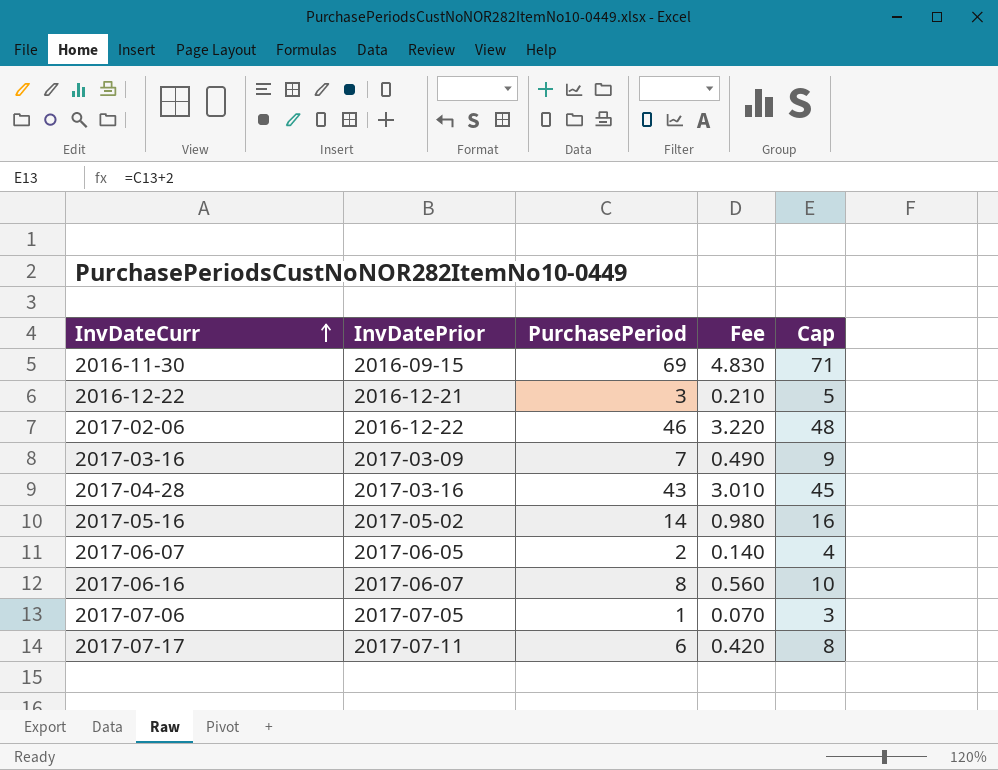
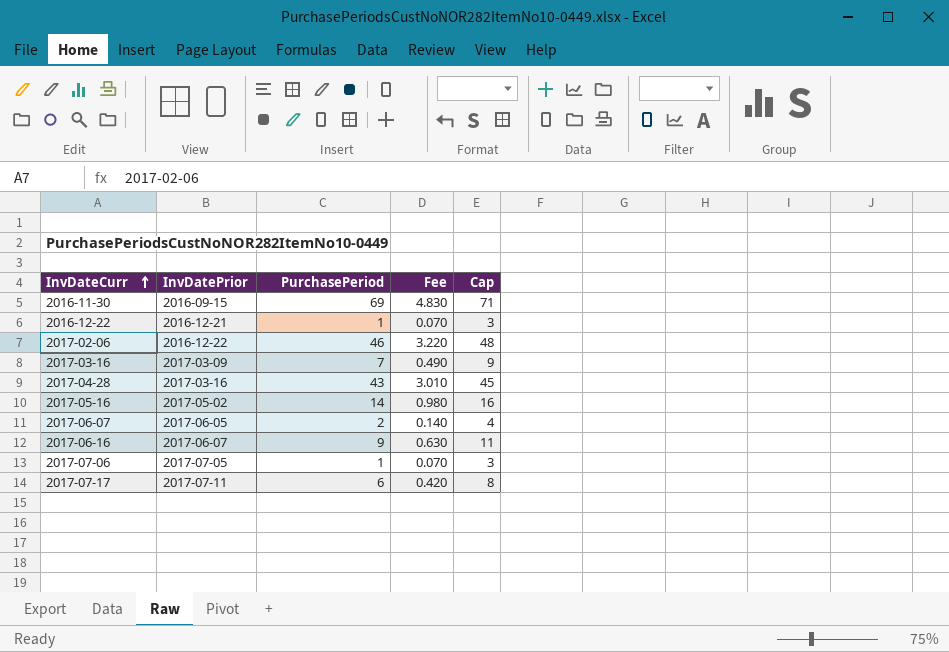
2016-12-22 | PurchasePeriod: 3 -> 1
2016-12-22 | Fee: 0.210 -> 0.070
2016-12-22 | Cap: 5 -> 3
2017-06-16 | PurchasePeriod: 8 -> 9
2017-06-16 | Fee: 0.560 -> 0.630
2017-06-16 | Cap: 10 -> 11

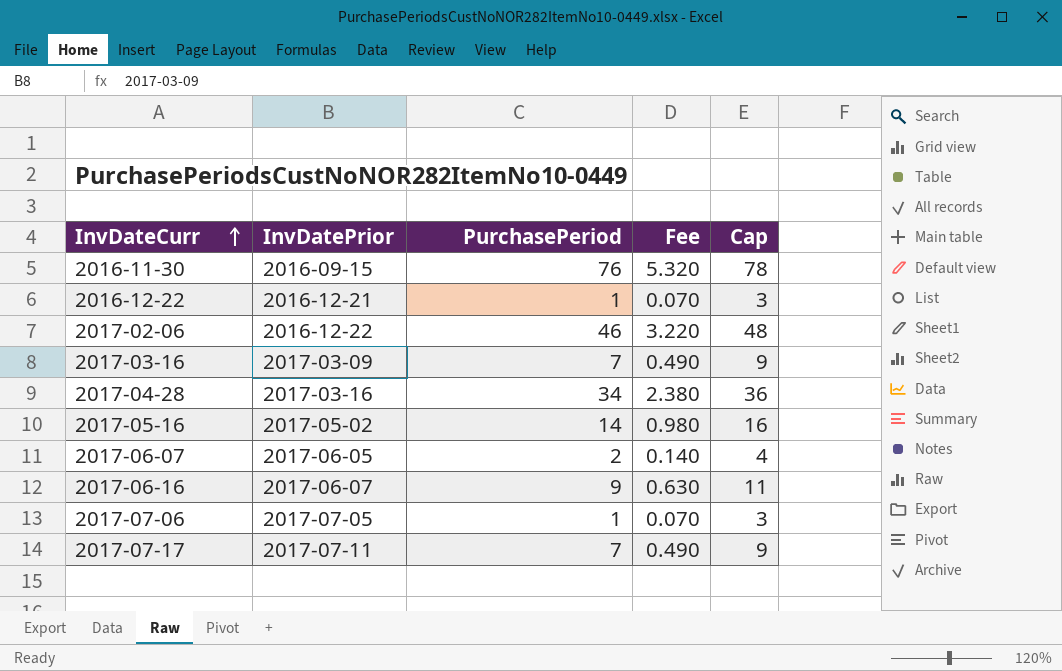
2016-11-30 | PurchasePeriod: 69 -> 76
2016-11-30 | Fee: 4.830 -> 5.320
2016-11-30 | Cap: 71 -> 78
2017-04-28 | PurchasePeriod: 43 -> 34
2017-04-28 | Fee: 3.010 -> 2.380
2017-04-28 | Cap: 45 -> 36
2017-07-17 | PurchasePeriod: 6 -> 7
2017-07-17 | Fee: 0.420 -> 0.490
2017-07-17 | Cap: 8 -> 9

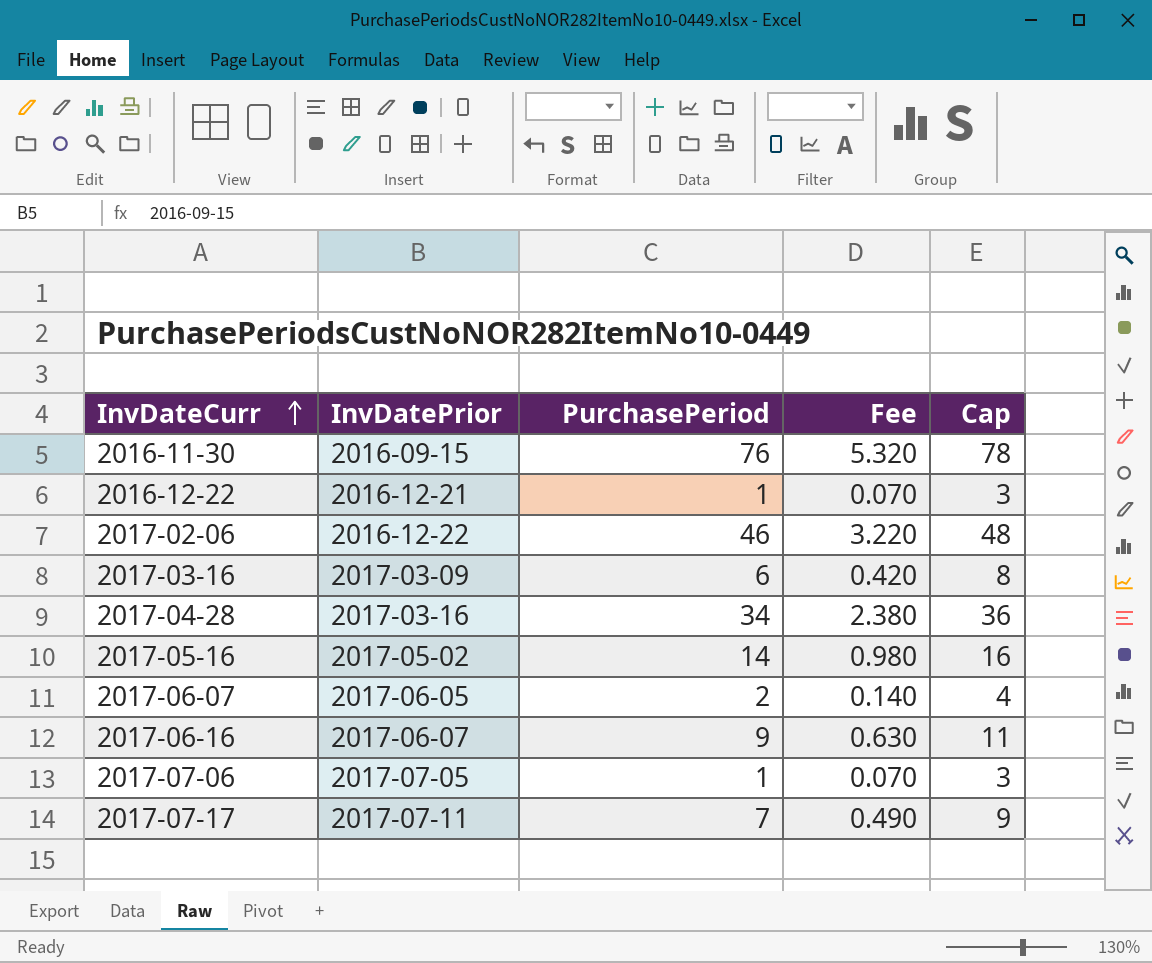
2017-03-16 | PurchasePeriod: 7 -> 6
2017-03-16 | Fee: 0.490 -> 0.420
2017-03-16 | Cap: 9 -> 8

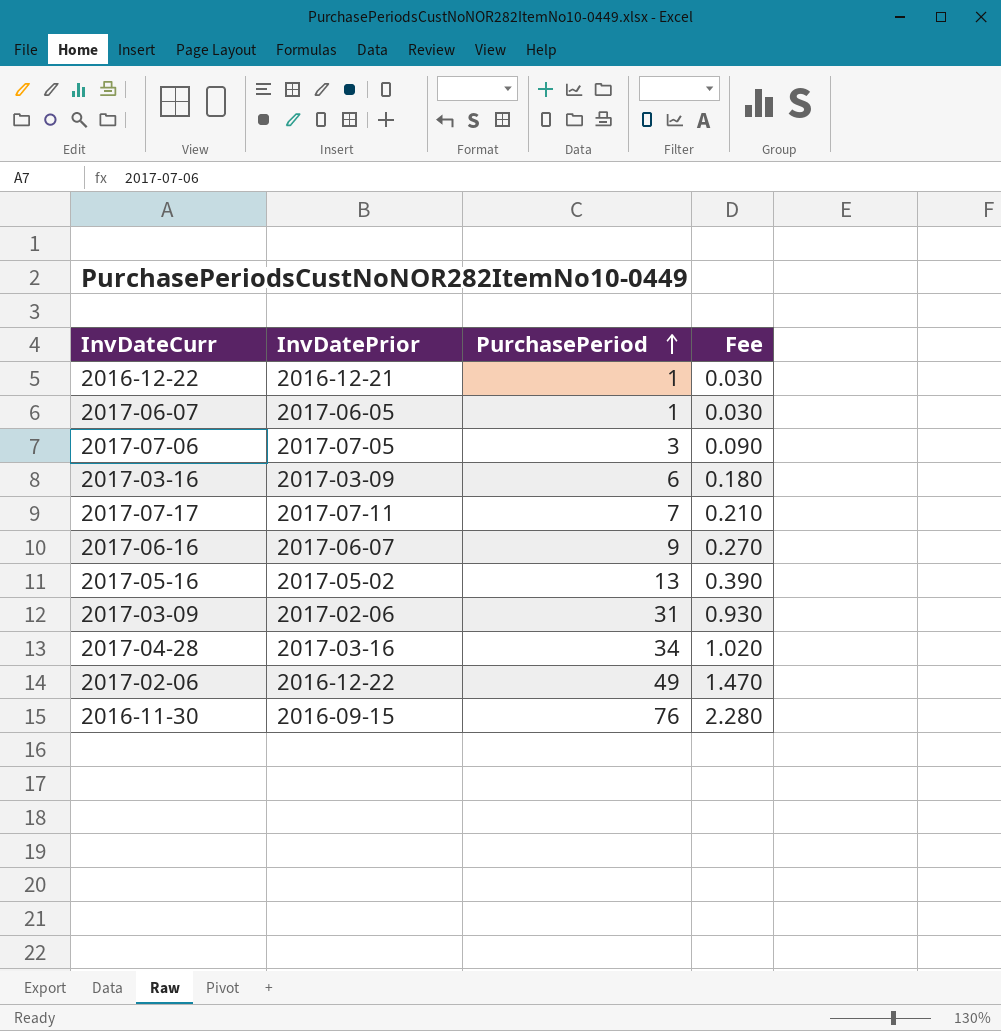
row order: InvDateCurr ascending -> PurchasePeriod ascending
column Cap | formula: [PurchasePeriod] + 2 -> none
column Fee | formula: [PurchasePeriod] * 0.07 -> [PurchasePeriod] * 0.03
2017-06-07 | PurchasePeriod: 2 -> 1
2017-07-06 | PurchasePeriod: 1 -> 3
2017-05-16 | PurchasePeriod: 14 -> 13
row 2017-03-09: none -> 2017-02-06 | 31 | 0.930
2017-02-06 | PurchasePeriod: 46 -> 49

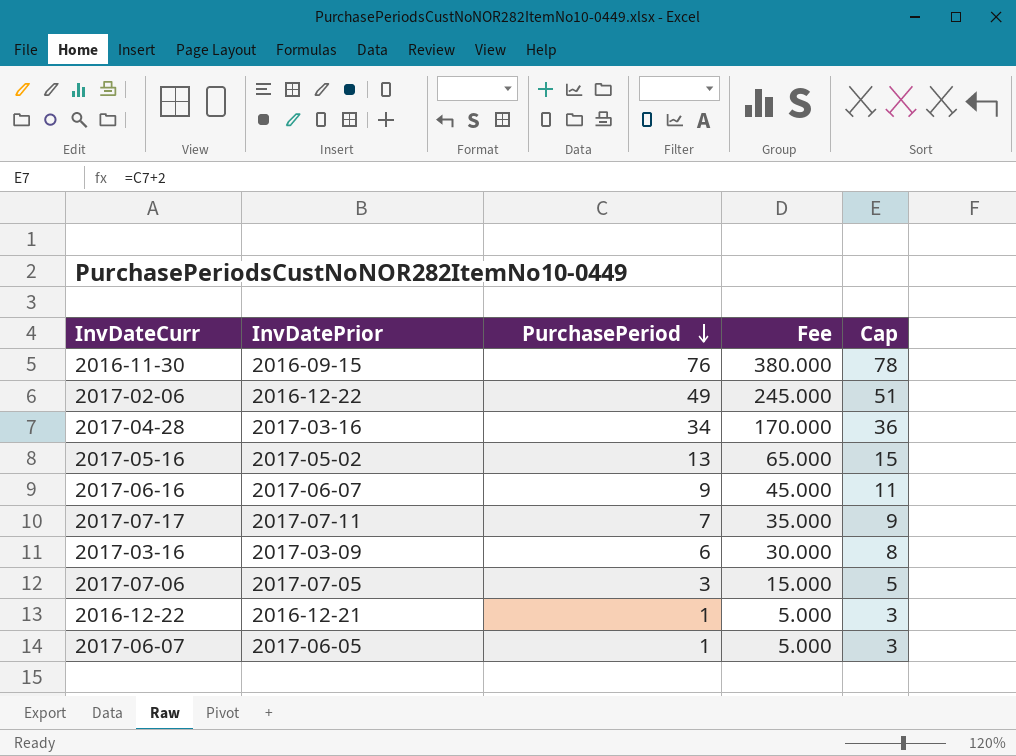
row order: PurchasePeriod ascending -> PurchasePeriod descending
column Fee | formula: [PurchasePeriod] * 0.03 -> [PurchasePeriod] * 5
column Cap | formula: none -> [PurchasePeriod] + 2
row 2017-03-09: 2017-02-06 | 31 | 0.930 -> none

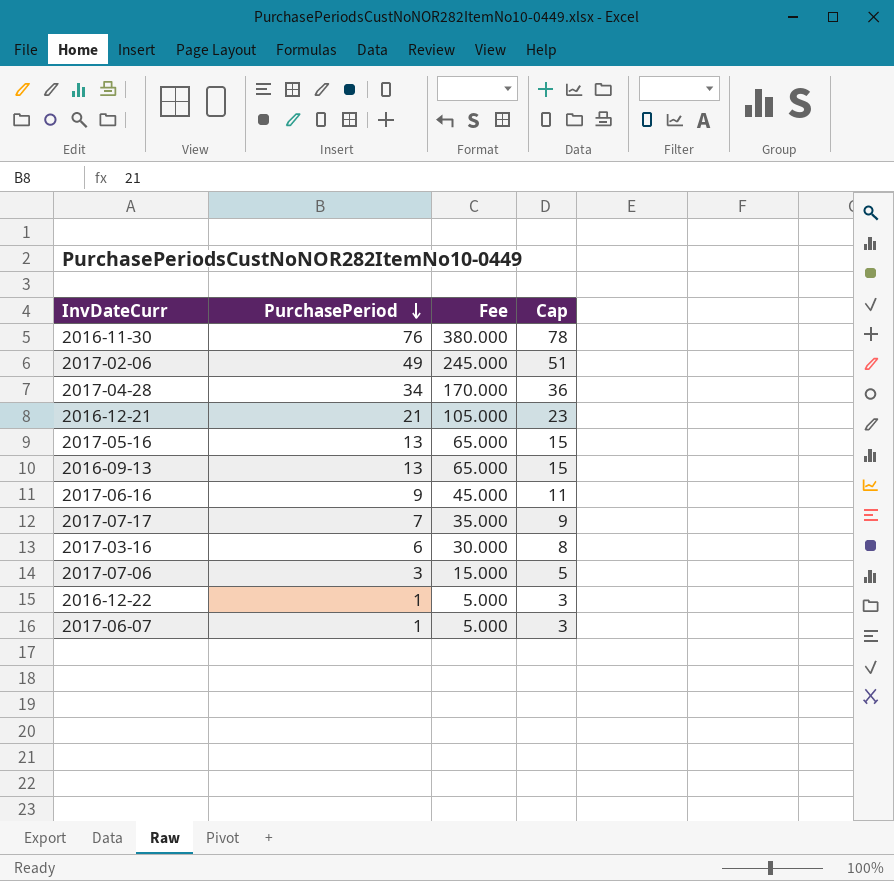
column InvDatePrior | position: 2 -> none
row 2016-12-21: none -> 21 | 105.000 | 23
row 2016-09-13: none -> 13 | 65.000 | 15

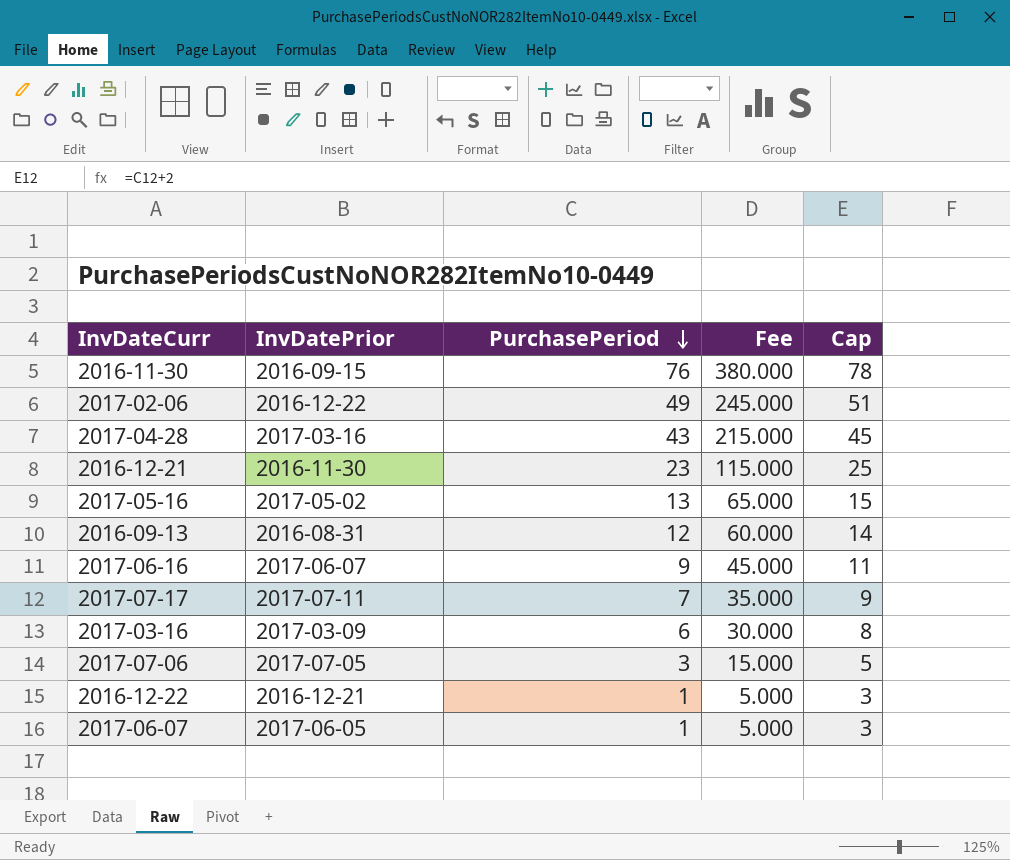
column InvDatePrior | position: none -> 2
2017-04-28 | PurchasePeriod: 34 -> 43
2017-04-28 | Fee: 170.000 -> 215.000
2017-04-28 | Cap: 36 -> 45
2016-12-21 | PurchasePeriod: 21 -> 23
2016-12-21 | Fee: 105.000 -> 115.000
2016-12-21 | Cap: 23 -> 25
2016-09-13 | PurchasePeriod: 13 -> 12
2016-09-13 | Fee: 65.000 -> 60.000
2016-09-13 | Cap: 15 -> 14

